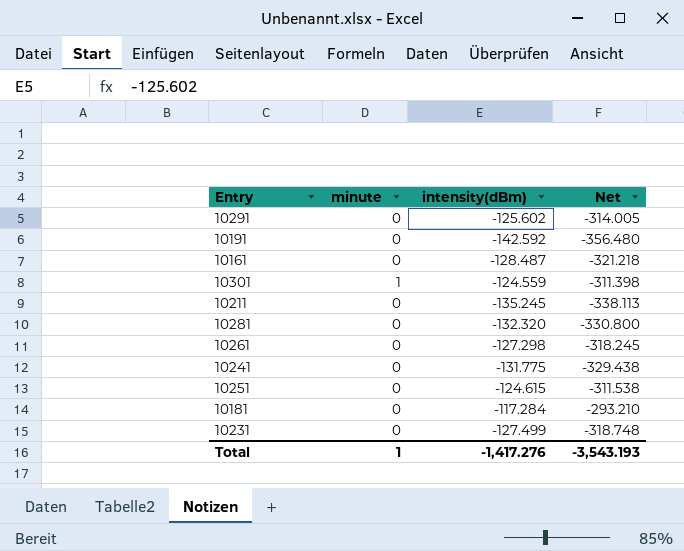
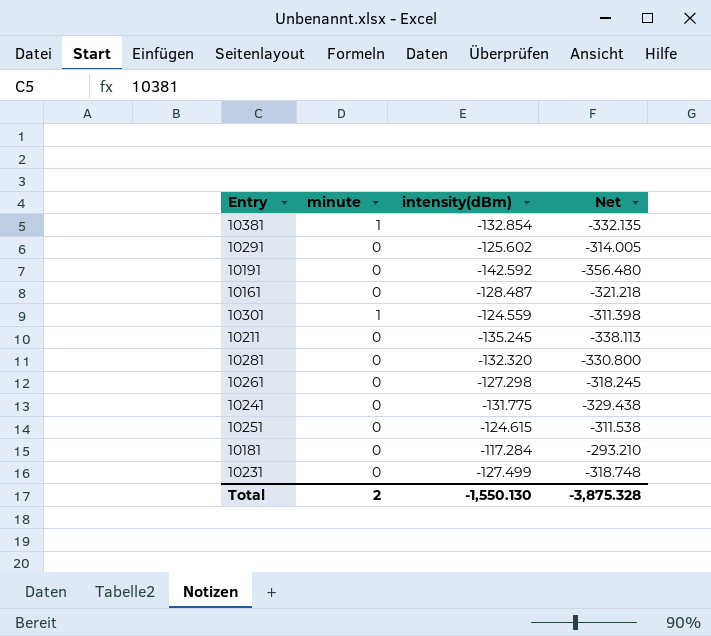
row 10381: none -> 1 | -132.854 | -332.135
Total | minute: 1 -> 2
Total | intensity(dBm): -1,417.276 -> -1,550.130
Total | Net: -3,543.193 -> -3,875.328

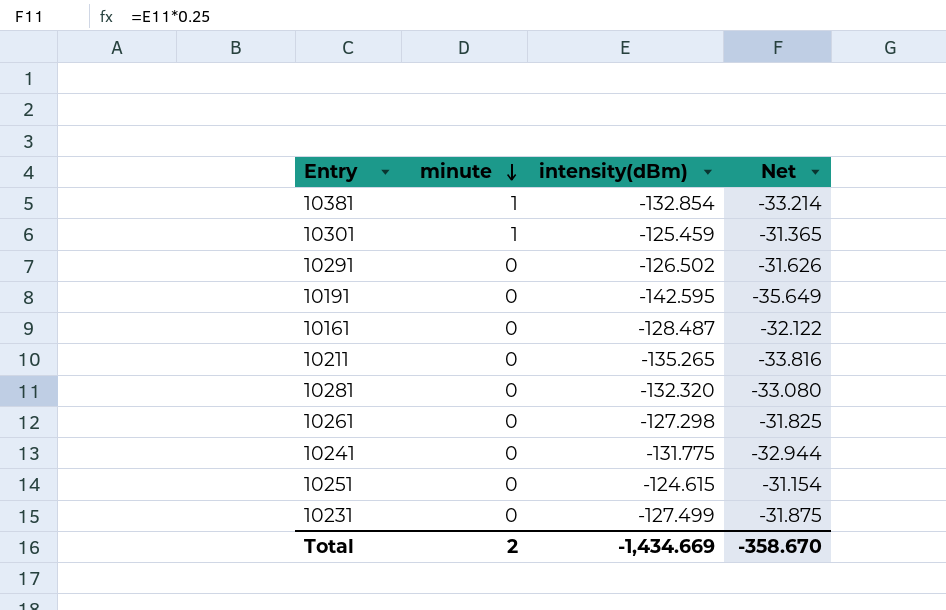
row order: none -> minute descending
column Net | formula: [intensity(dBm)] * 2.5 -> [intensity(dBm)] * 0.25
row 10181: 0 | -117.284 | -293.210 -> none
10301 | intensity(dBm): -124.559 -> -125.459
10291 | intensity(dBm): -125.602 -> -126.502
10191 | intensity(dBm): -142.592 -> -142.595
10211 | intensity(dBm): -135.245 -> -135.265
Total | intensity(dBm): -1,550.130 -> -1,434.669
Total | Net: -3,875.328 -> -358.670

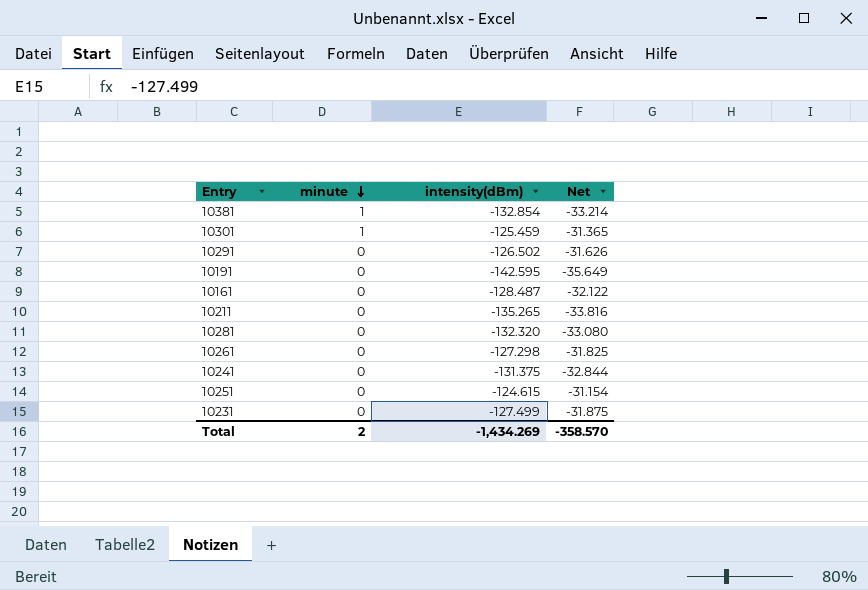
10241 | intensity(dBm): -131.775 -> -131.375
10241 | Net: -32.944 -> -32.844
Total | intensity(dBm): -1,434.669 -> -1,434.269
Total | Net: -358.670 -> -358.570

